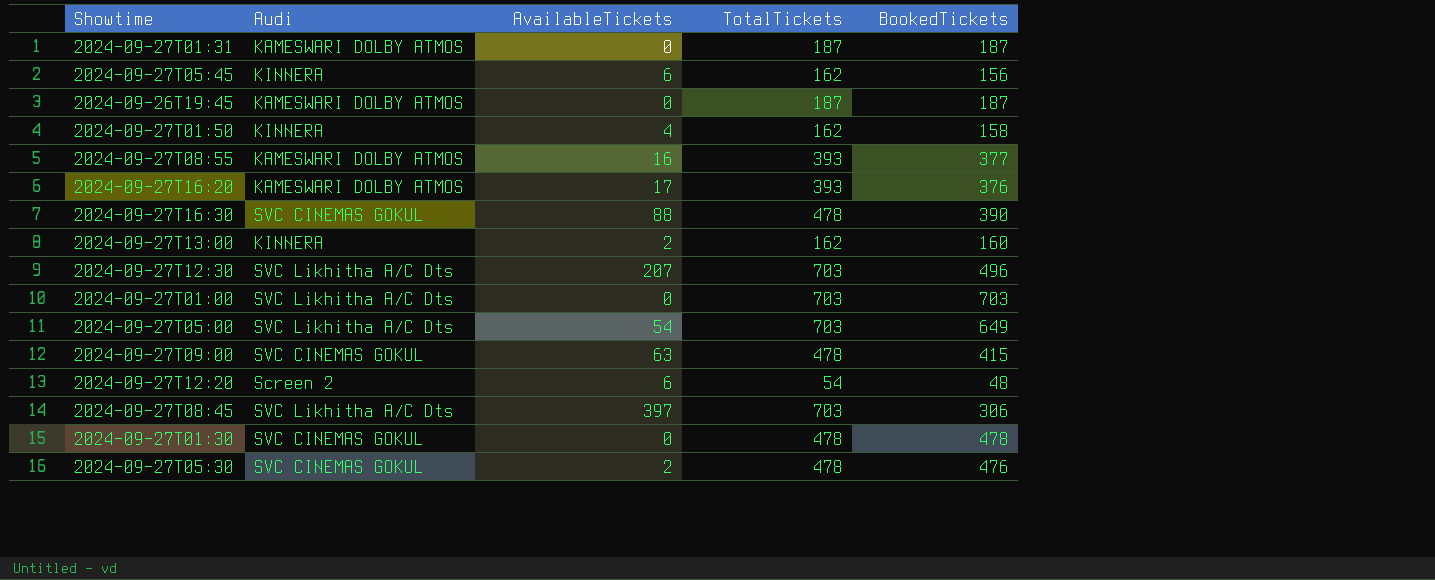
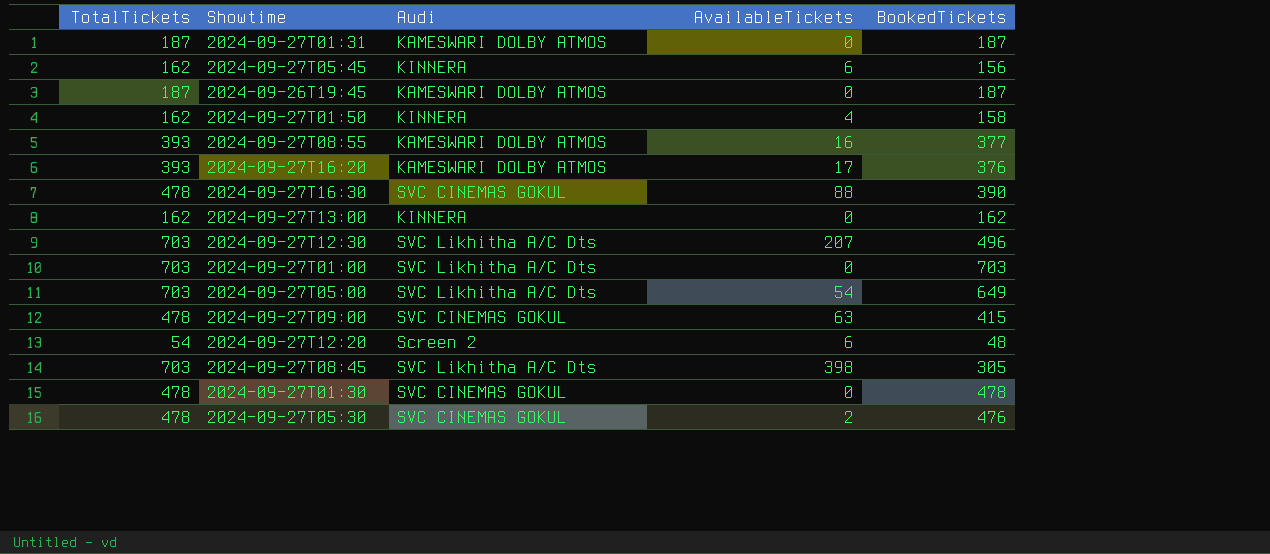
column TotalTickets | position: 4 -> 1
2024-09-27T13:00 | AvailableTickets: 2 -> 0
2024-09-27T13:00 | BookedTickets: 160 -> 162
2024-09-27T08:45 | AvailableTickets: 397 -> 398
2024-09-27T08:45 | BookedTickets: 306 -> 305

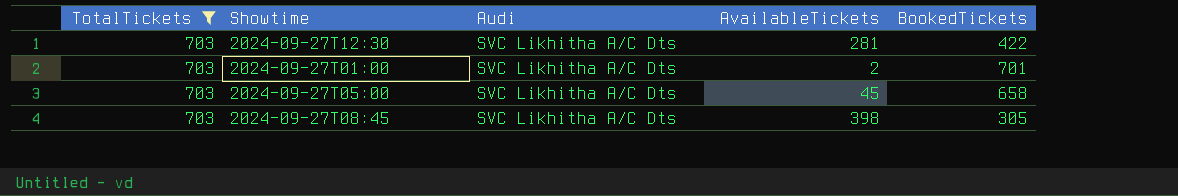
filter: none -> TotalTickets = 703
2024-09-27T12:30 | AvailableTickets: 207 -> 281
2024-09-27T12:30 | BookedTickets: 496 -> 422
2024-09-27T01:00 | AvailableTickets: 0 -> 2
2024-09-27T01:00 | BookedTickets: 703 -> 701
2024-09-27T05:00 | AvailableTickets: 54 -> 45
2024-09-27T05:00 | BookedTickets: 649 -> 658

